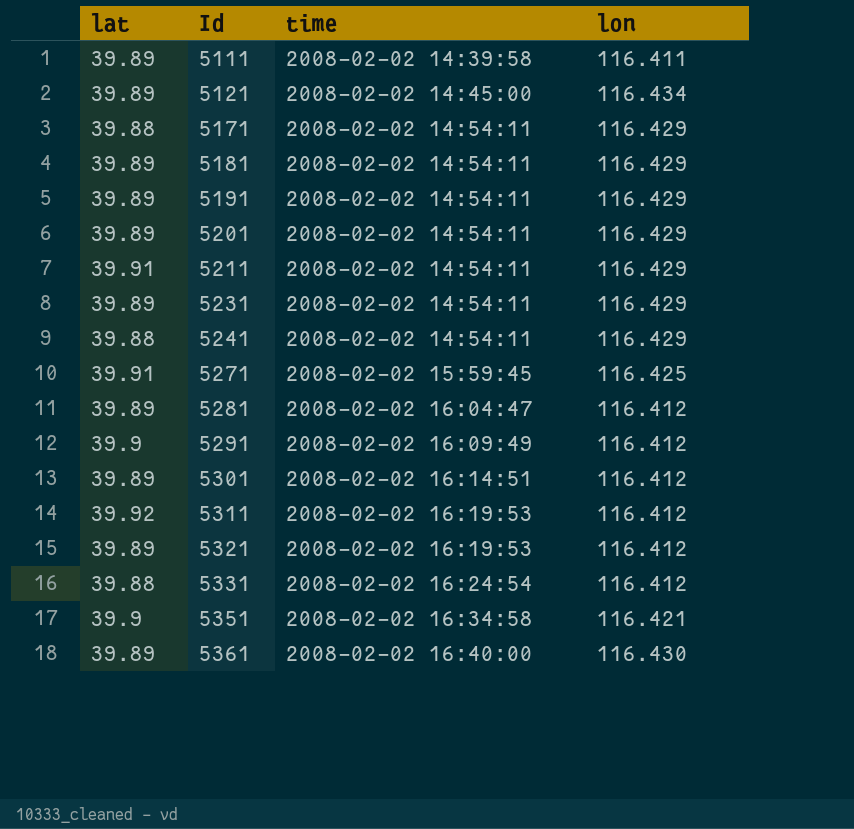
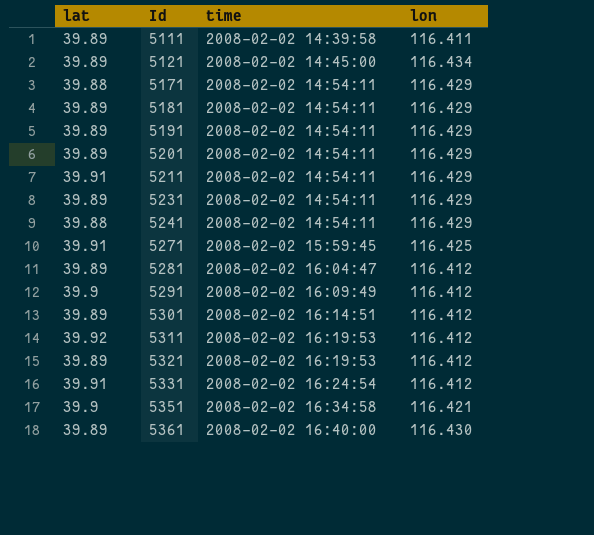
5331 | lat: 39.88 -> 39.91

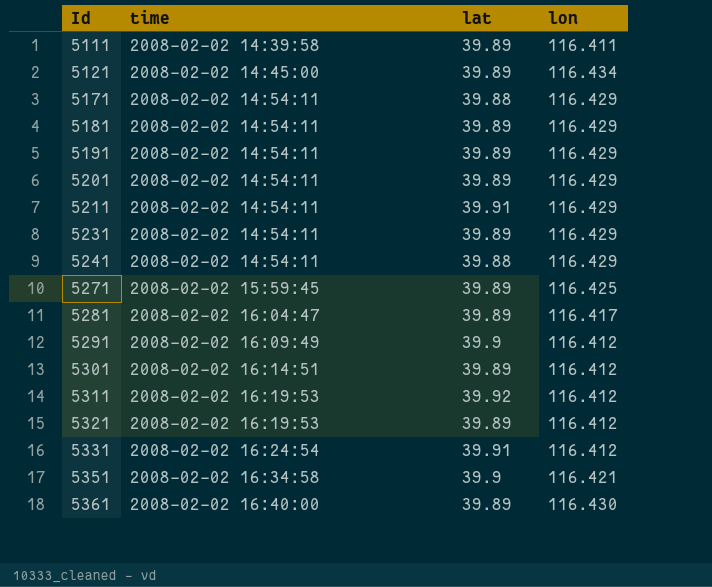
column lat | position: 1 -> 3
5271 | lat: 39.91 -> 39.89
5281 | lon: 116.412 -> 116.417

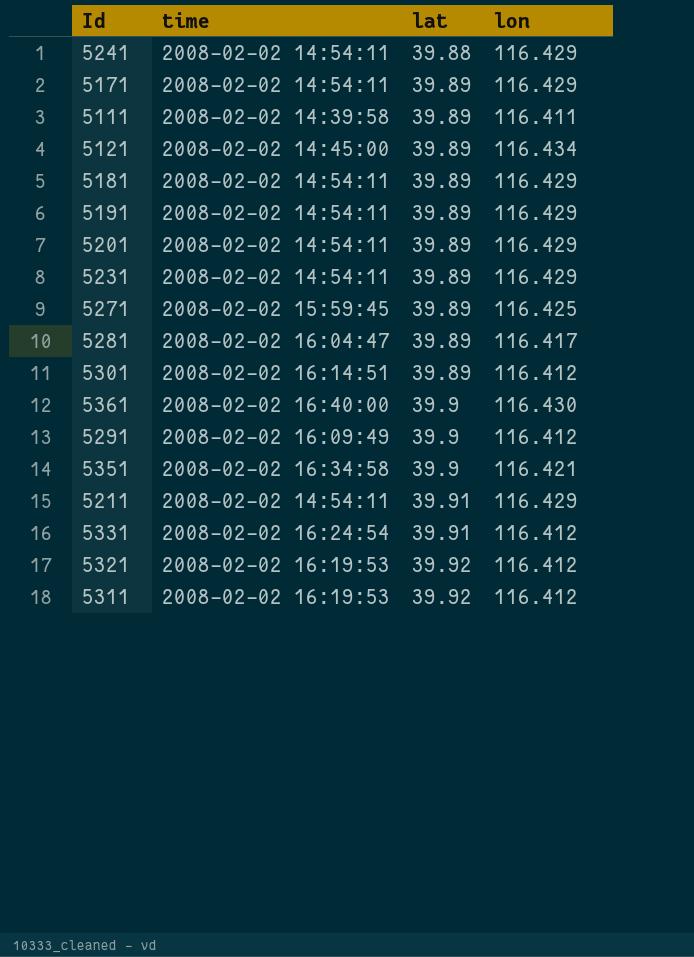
row order: Id ascending -> lat ascending
5171 | lat: 39.88 -> 39.89
5361 | lat: 39.89 -> 39.9
5321 | lat: 39.89 -> 39.92

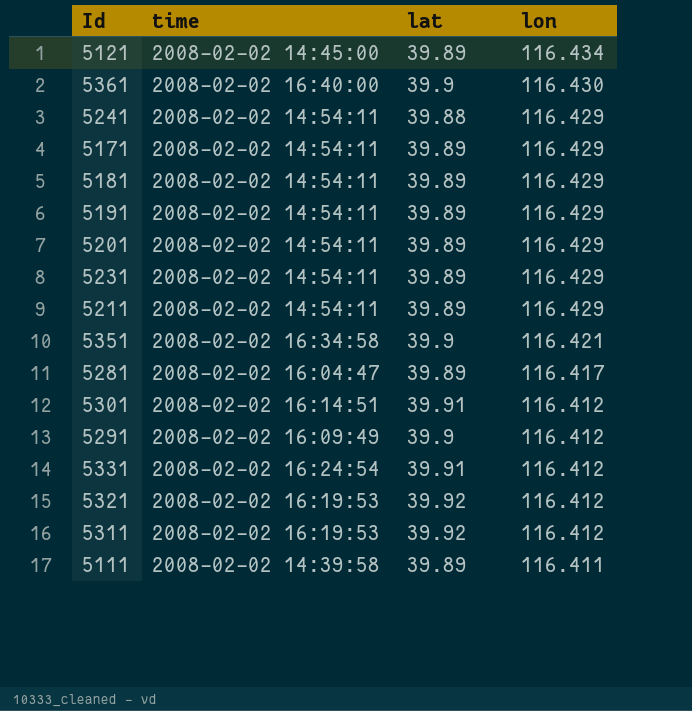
row order: lat ascending -> lon descending
row 5271: 2008-02-02 15:59:45 | 39.89 | 116.425 -> none
5211 | lat: 39.91 -> 39.89
5301 | lat: 39.89 -> 39.91

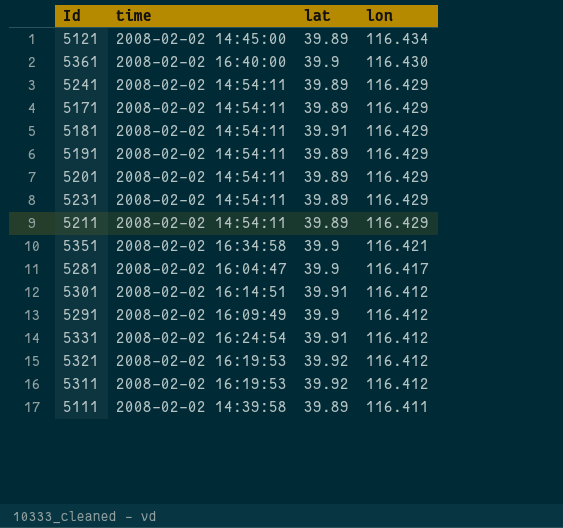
5241 | lat: 39.88 -> 39.89
5181 | lat: 39.89 -> 39.91
5281 | lat: 39.89 -> 39.9

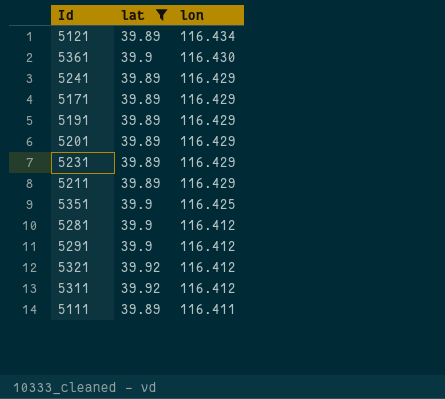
filter: none -> lat != 39.91
column time | position: 2 -> none
5351 | lon: 116.421 -> 116.425
5281 | lon: 116.417 -> 116.412

